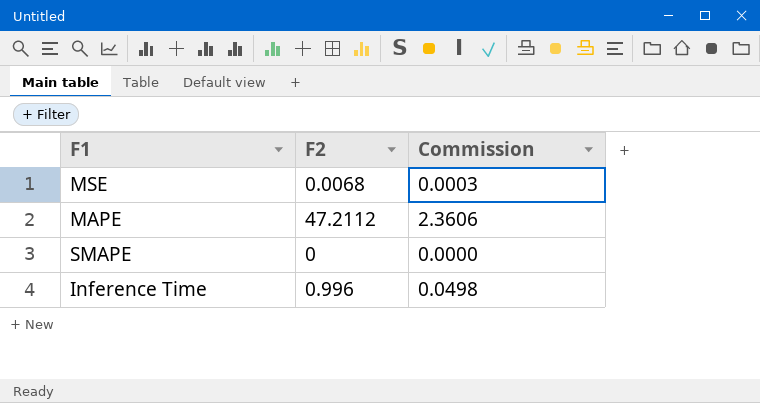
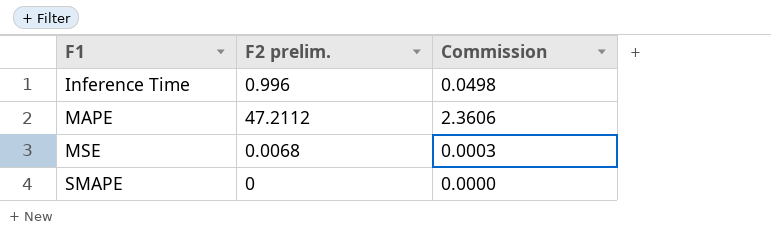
row order: none -> F1 ascending
column name: F2 -> F2 prelim.

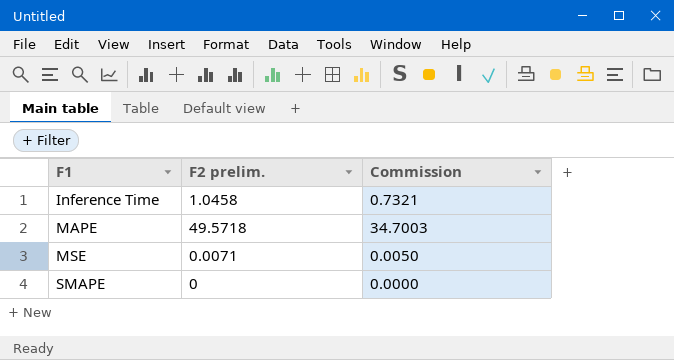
column Commission | formula: [F2 prelim.] * 0.05 -> [F2 prelim.] * 0.7
Inference Time | F2 prelim.: 0.996 -> 1.0458
MAPE | F2 prelim.: 47.2112 -> 49.5718
MSE | F2 prelim.: 0.0068 -> 0.0071

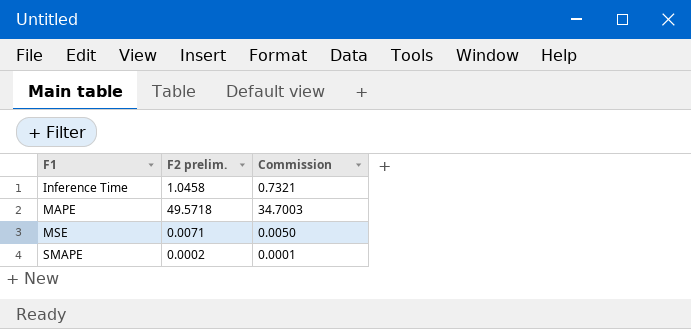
SMAPE | F2 prelim.: 0 -> 0.0002
SMAPE | Commission: 0.0000 -> 0.0001

